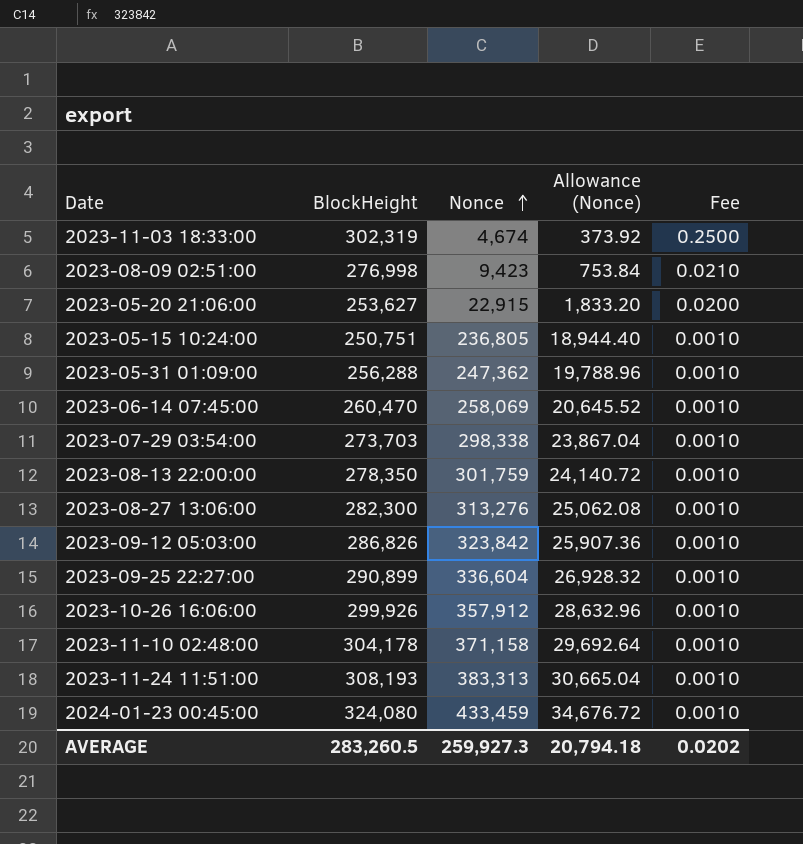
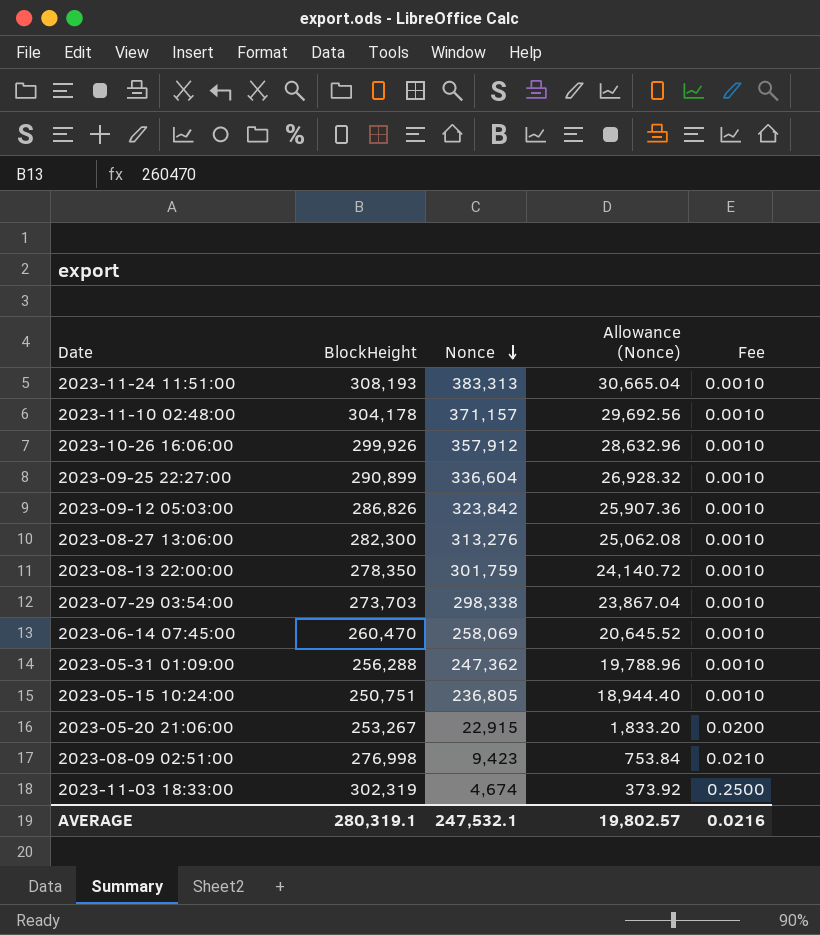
row order: Nonce ascending -> Nonce descending
row 2024-01-23 00:45:00: 324,080 | 433,459 | 34,676.72 | 0.0010 -> none
2023-11-10 02:48:00 | Nonce: 371,158 -> 371,157
2023-11-10 02:48:00 | Allowance (Nonce): 29,692.64 -> 29,692.56
2023-05-20 21:06:00 | BlockHeight: 253,627 -> 253,267
AVERAGE | BlockHeight: 283,260.5 -> 280,319.1
AVERAGE | Nonce: 259,927.3 -> 247,532.1
AVERAGE | Allowance (Nonce): 20,794.18 -> 19,802.57
AVERAGE | Fee: 0.0202 -> 0.0216

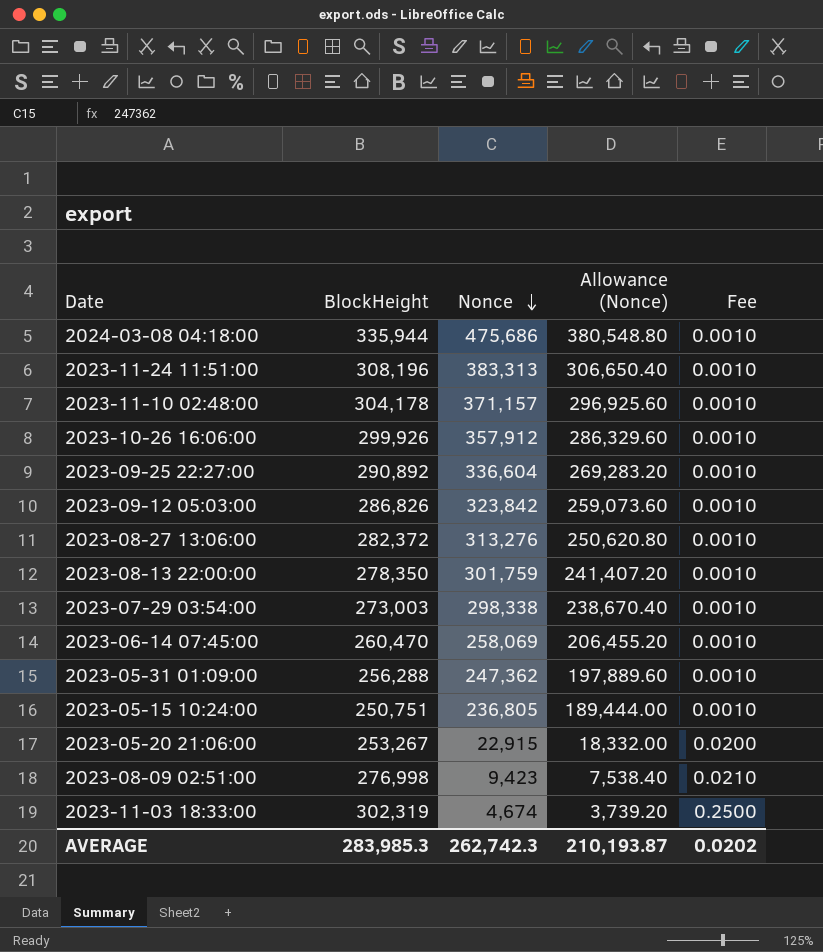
column Allowance (Nonce) | formula: [Nonce] * 0.08 -> [Nonce] * 0.8
row 2024-03-08 04:18:00: none -> 335,944 | 475,686 | 380,548.80 | 0.0010
2023-11-24 11:51:00 | BlockHeight: 308,193 -> 308,196
2023-09-25 22:27:00 | BlockHeight: 290,899 -> 290,892
2023-08-27 13:06:00 | BlockHeight: 282,300 -> 282,372
2023-07-29 03:54:00 | BlockHeight: 273,703 -> 273,003
AVERAGE | BlockHeight: 280,319.1 -> 283,985.3
AVERAGE | Nonce: 247,532.1 -> 262,742.3
AVERAGE | Allowance (Nonce): 19,802.57 -> 210,193.87
AVERAGE | Fee: 0.0216 -> 0.0202

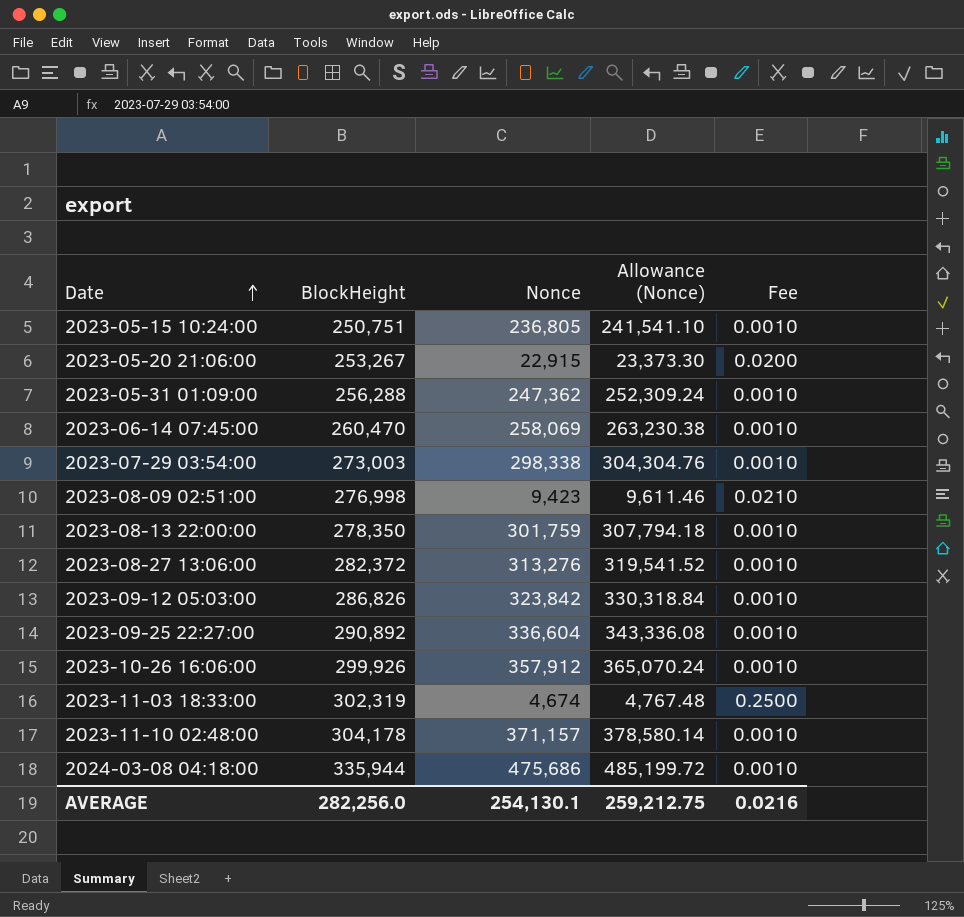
row order: Nonce descending -> Date ascending
column Allowance (Nonce) | formula: [Nonce] * 0.8 -> [Nonce] * 1.02
row 2023-11-24 11:51:00: 308,196 | 383,313 | 306,650.40 | 0.0010 -> none
AVERAGE | BlockHeight: 283,985.3 -> 282,256.0
AVERAGE | Nonce: 262,742.3 -> 254,130.1
AVERAGE | Allowance (Nonce): 210,193.87 -> 259,212.75
AVERAGE | Fee: 0.0202 -> 0.0216

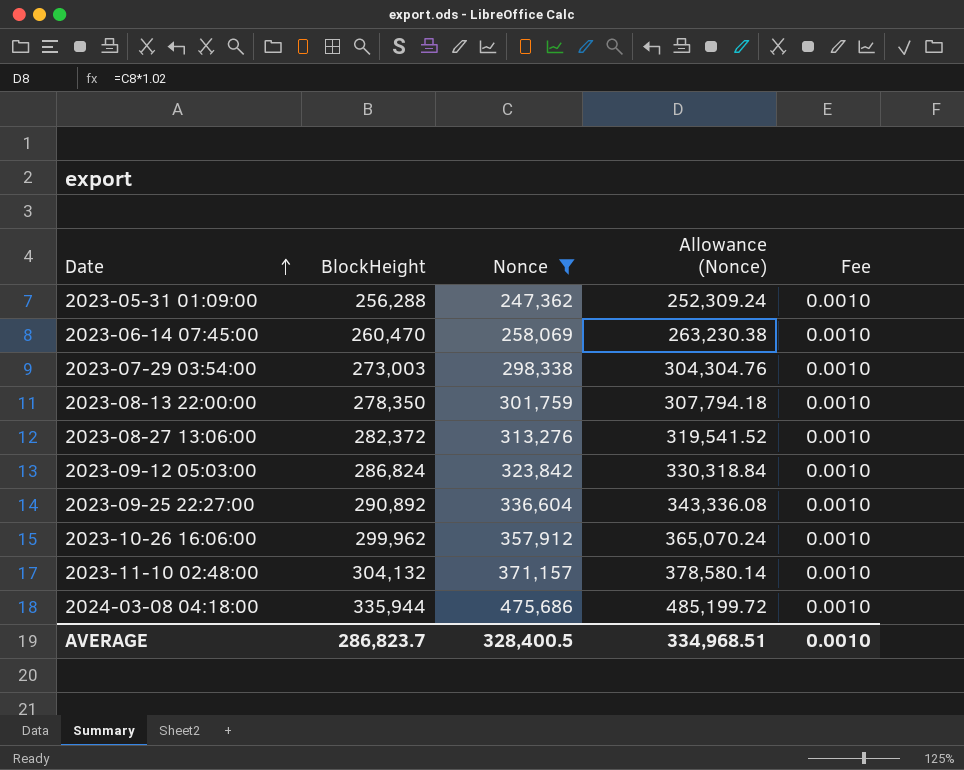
filter: none -> Nonce >= 247,362
2023-09-12 05:03:00 | BlockHeight: 286,826 -> 286,824
2023-10-26 16:06:00 | BlockHeight: 299,926 -> 299,962
2023-11-10 02:48:00 | BlockHeight: 304,178 -> 304,132
AVERAGE | BlockHeight: 282,256.0 -> 286,823.7
AVERAGE | Nonce: 254,130.1 -> 328,400.5
AVERAGE | Allowance (Nonce): 259,212.75 -> 334,968.51
AVERAGE | Fee: 0.0216 -> 0.0010

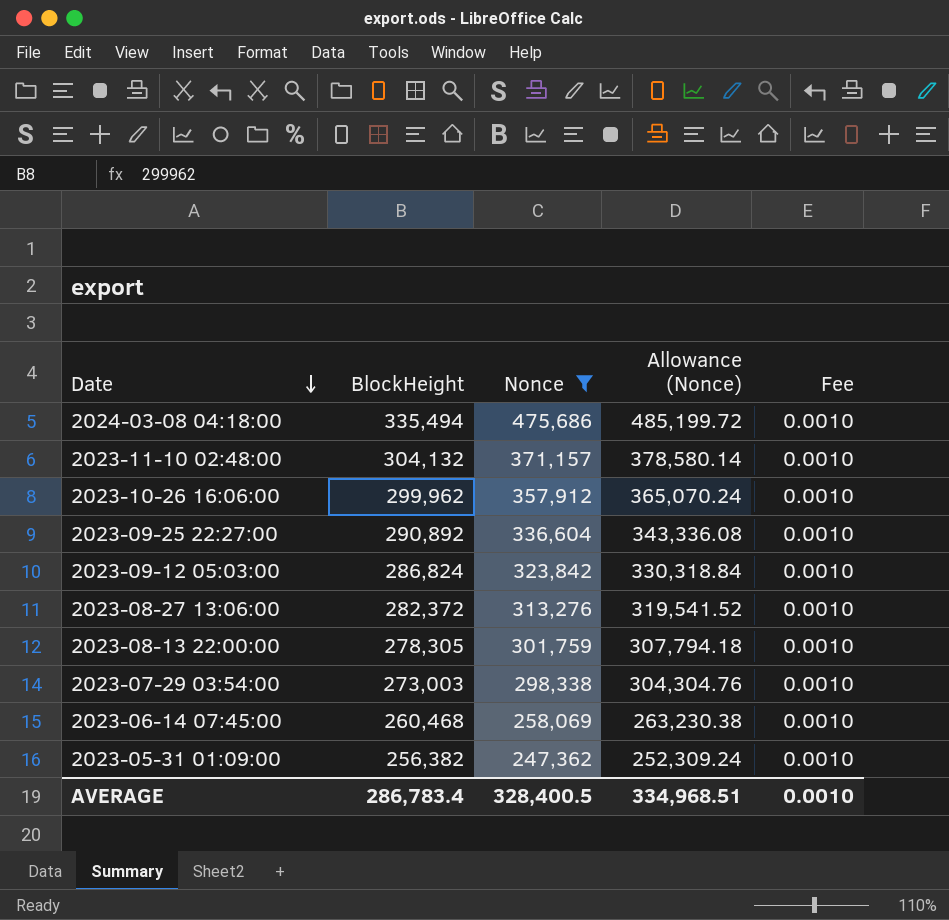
row order: Date ascending -> Date descending
2024-03-08 04:18:00 | BlockHeight: 335,944 -> 335,494
2023-08-13 22:00:00 | BlockHeight: 278,350 -> 278,305
2023-06-14 07:45:00 | BlockHeight: 260,470 -> 260,468
2023-05-31 01:09:00 | BlockHeight: 256,288 -> 256,382
AVERAGE | BlockHeight: 286,823.7 -> 286,783.4

